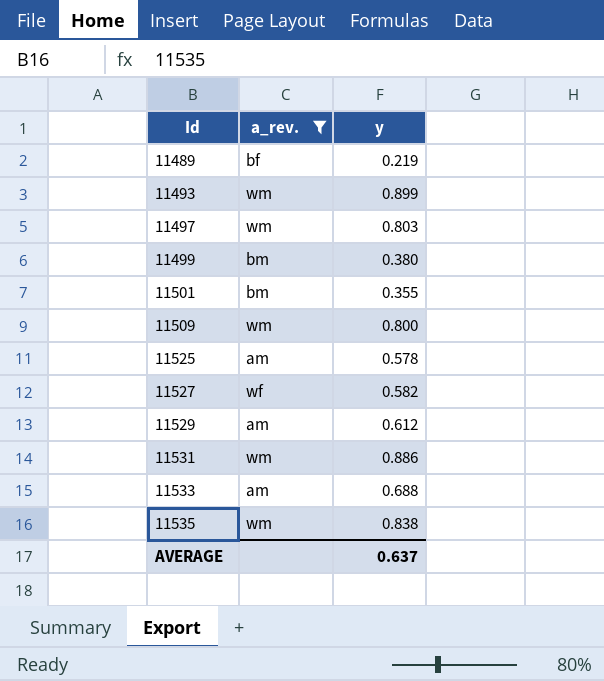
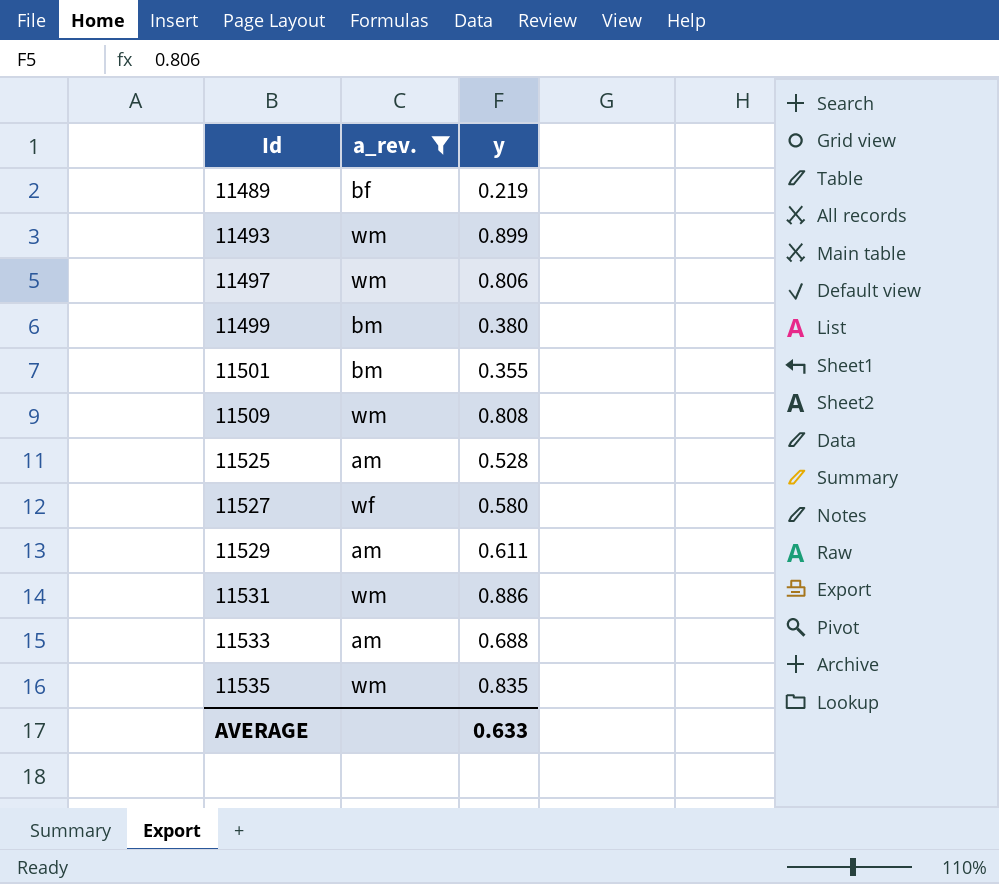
11497 | y: 0.803 -> 0.806
11509 | y: 0.800 -> 0.808
11525 | y: 0.578 -> 0.528
11527 | y: 0.582 -> 0.580
11529 | y: 0.612 -> 0.611
11535 | y: 0.838 -> 0.835
AVERAGE | y: 0.637 -> 0.633

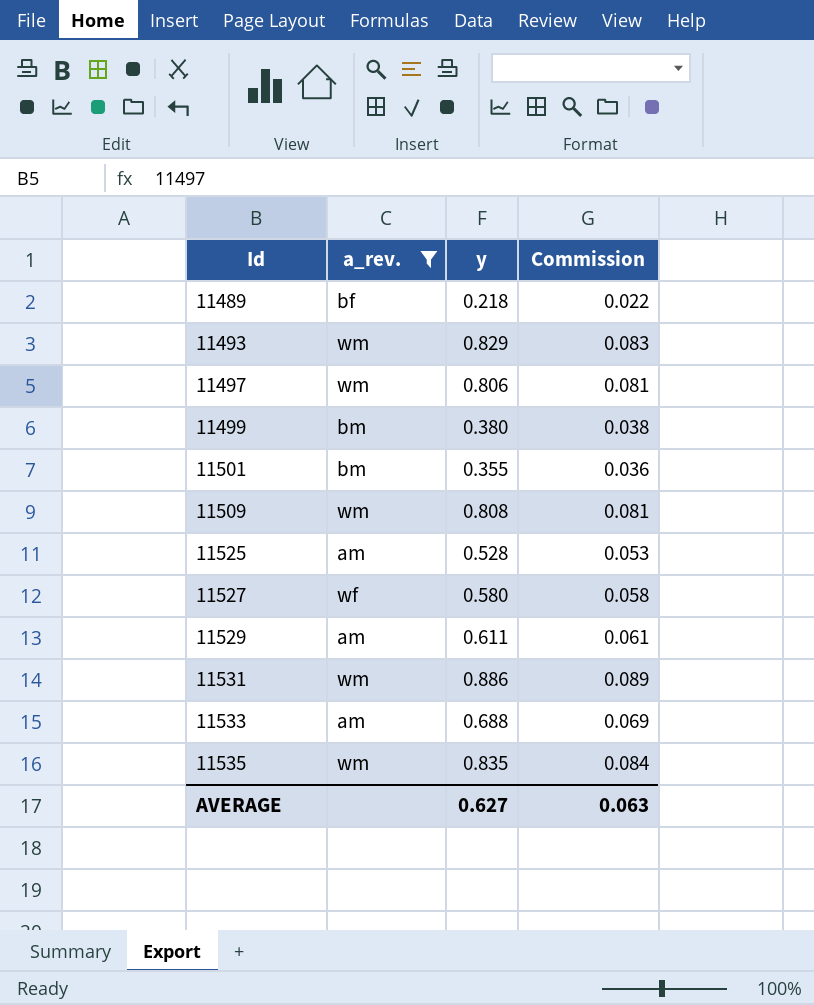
column Commission | formula: none -> [y] * 0.1
11489 | y: 0.219 -> 0.218
11493 | y: 0.899 -> 0.829
AVERAGE | y: 0.633 -> 0.627

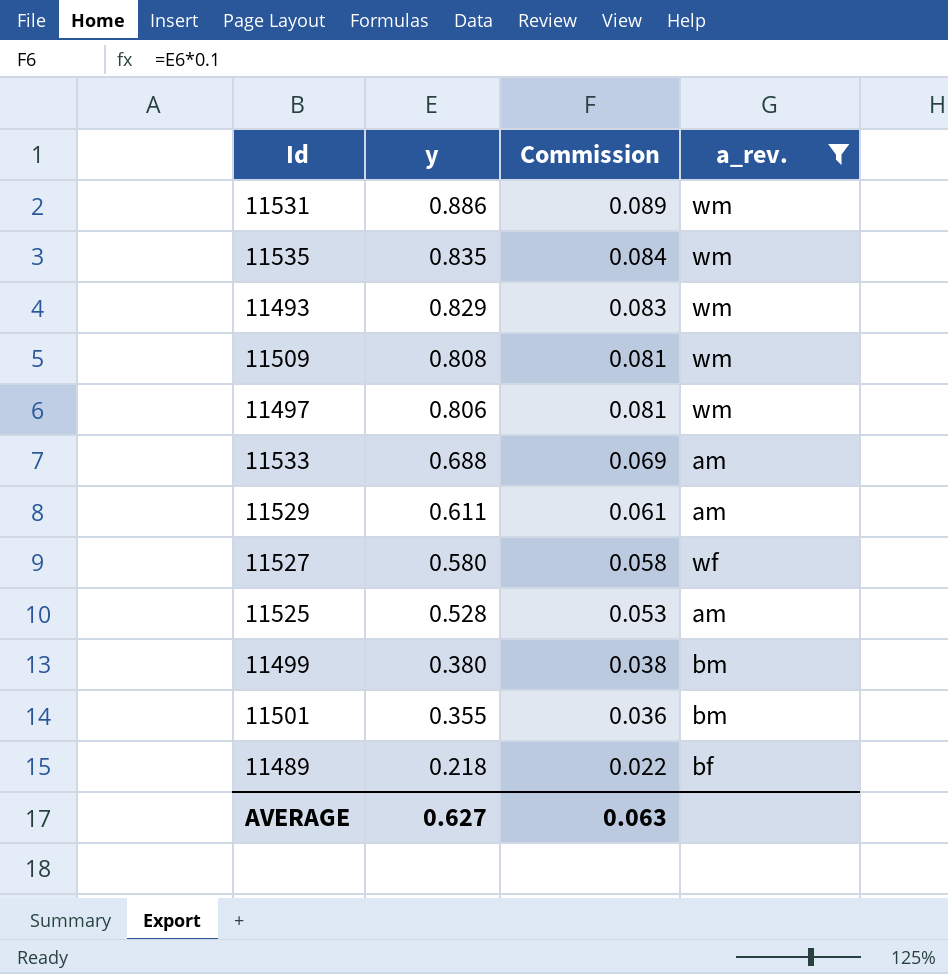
row order: Id ascending -> y descending
column a_rev. | position: 2 -> 4

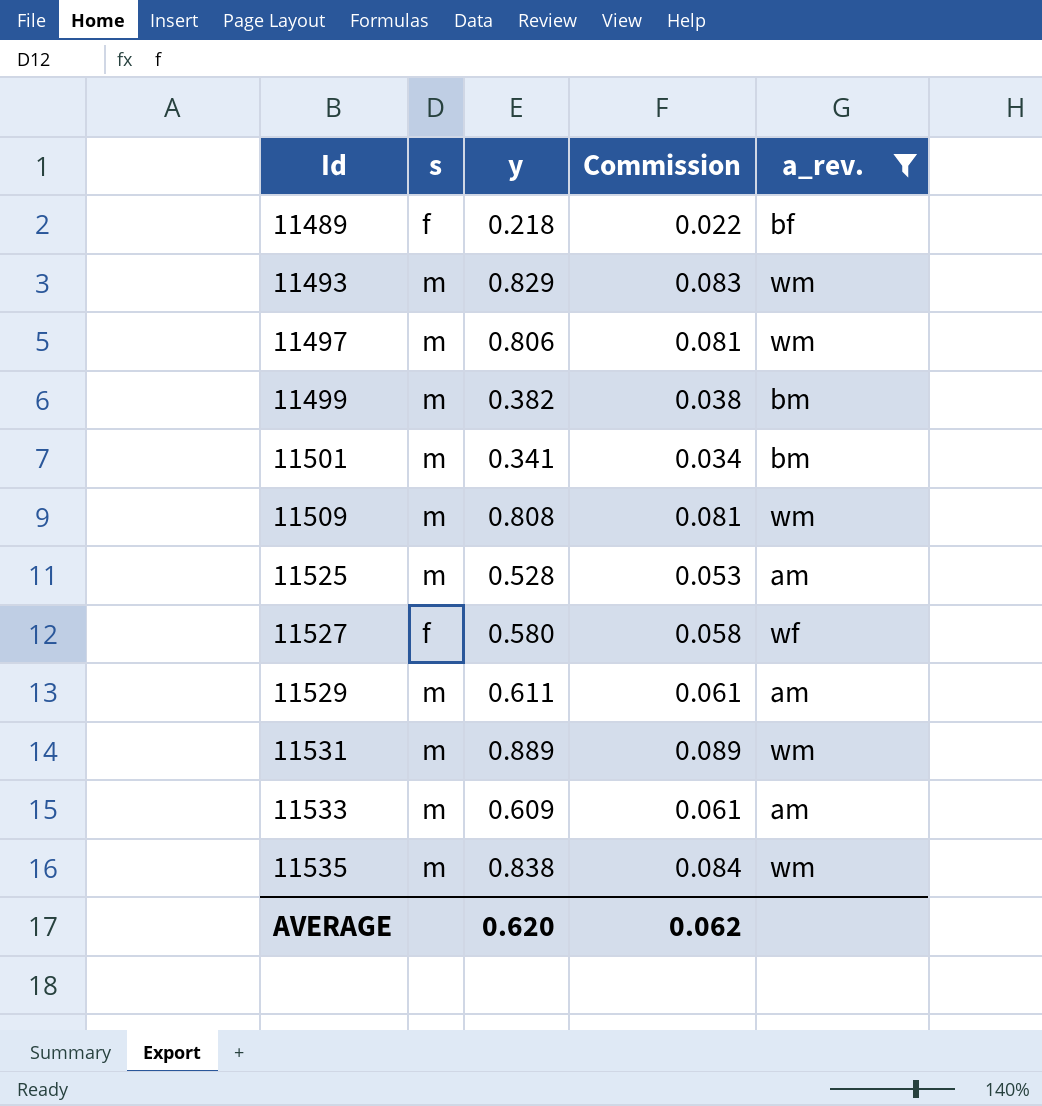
row order: y descending -> Id ascending
column s | position: none -> 2
11499 | y: 0.380 -> 0.382
11501 | y: 0.355 -> 0.341
11501 | Commission: 0.036 -> 0.034
11531 | y: 0.886 -> 0.889
11533 | y: 0.688 -> 0.609
11533 | Commission: 0.069 -> 0.061
11535 | y: 0.835 -> 0.838
AVERAGE | y: 0.627 -> 0.620
AVERAGE | Commission: 0.063 -> 0.062

